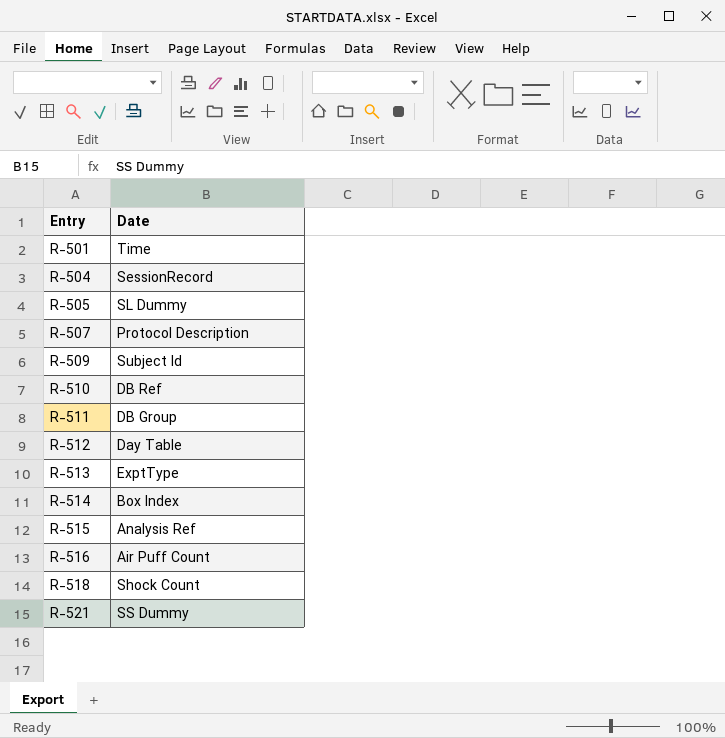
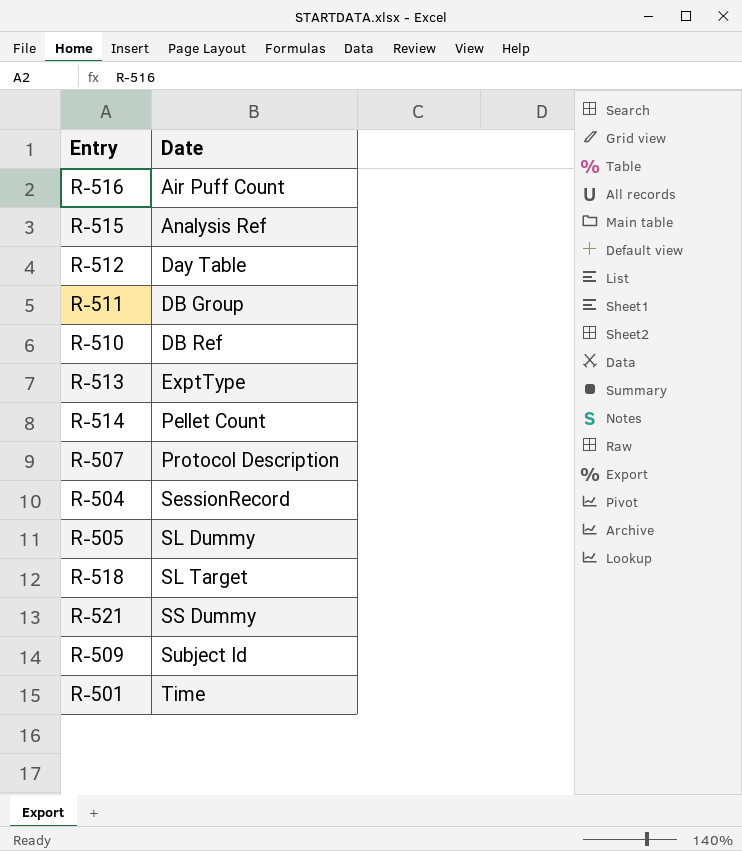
row order: Entry ascending -> Date ascending
R-514 | Date: Box Index -> Pellet Count
R-518 | Date: Shock Count -> SL Target

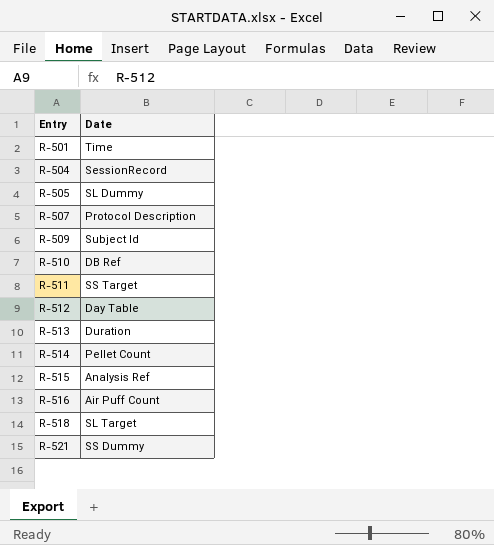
row order: Date ascending -> Entry ascending
R-511 | Date: DB Group -> SS Target
R-513 | Date: ExptType -> Duration

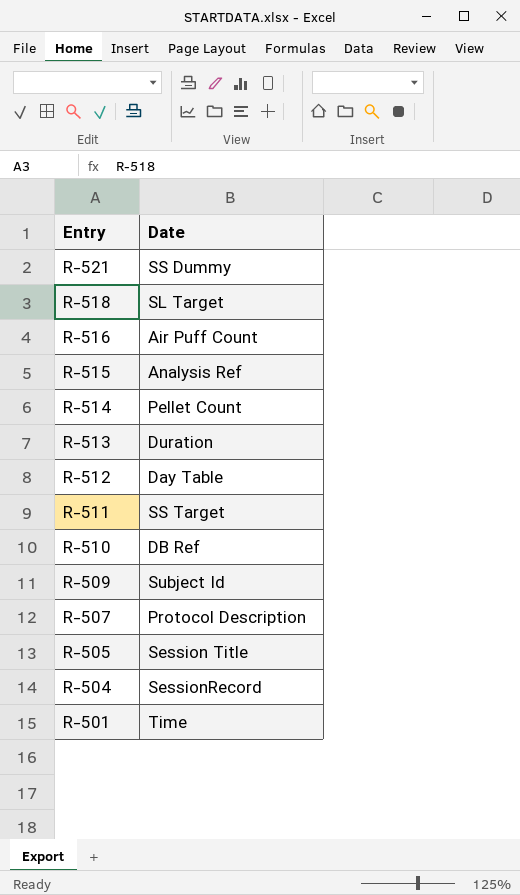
row order: Entry ascending -> Entry descending
R-505 | Date: SL Dummy -> Session Title

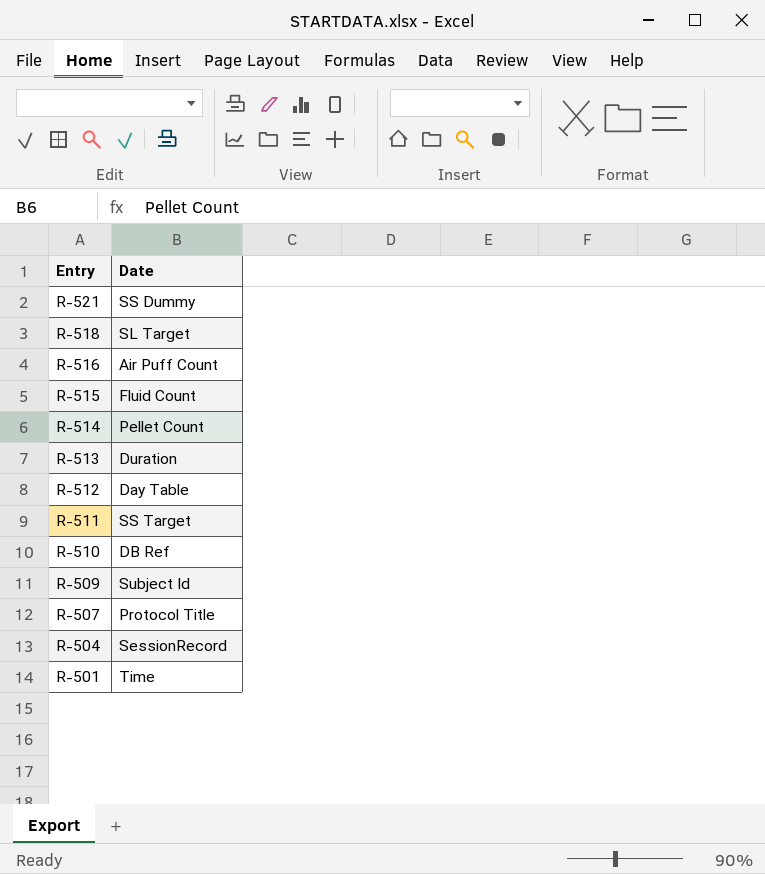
row R-505: Session Title -> none
R-515 | Date: Analysis Ref -> Fluid Count
R-507 | Date: Protocol Description -> Protocol Title

